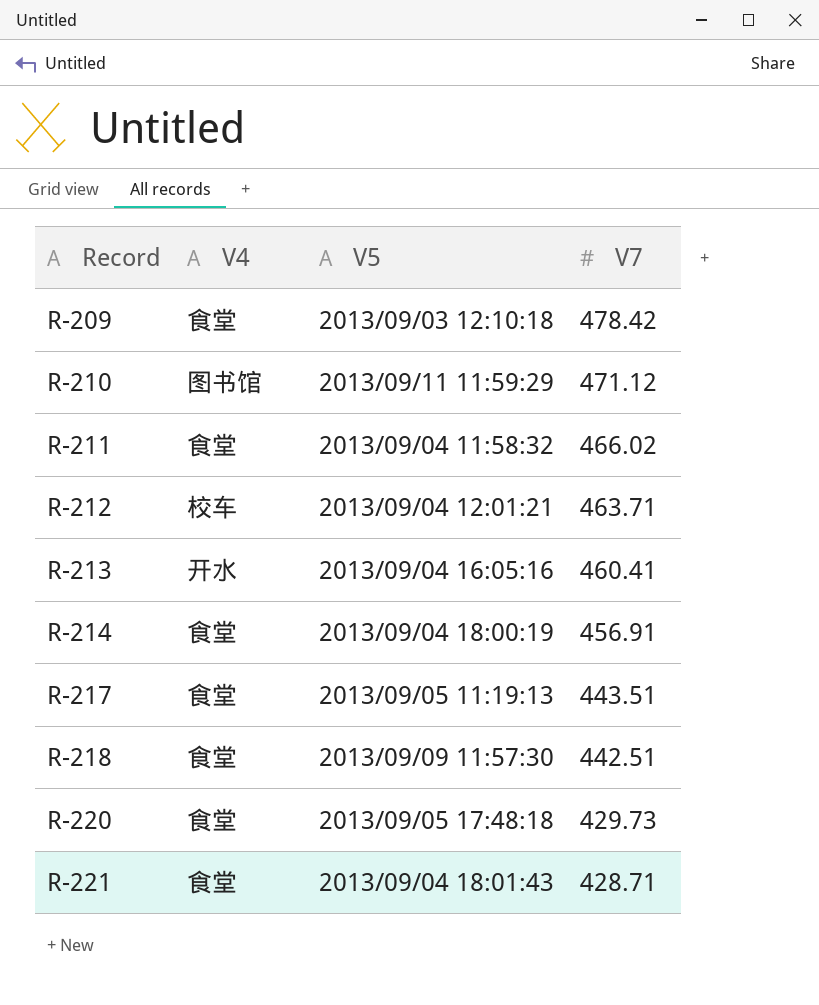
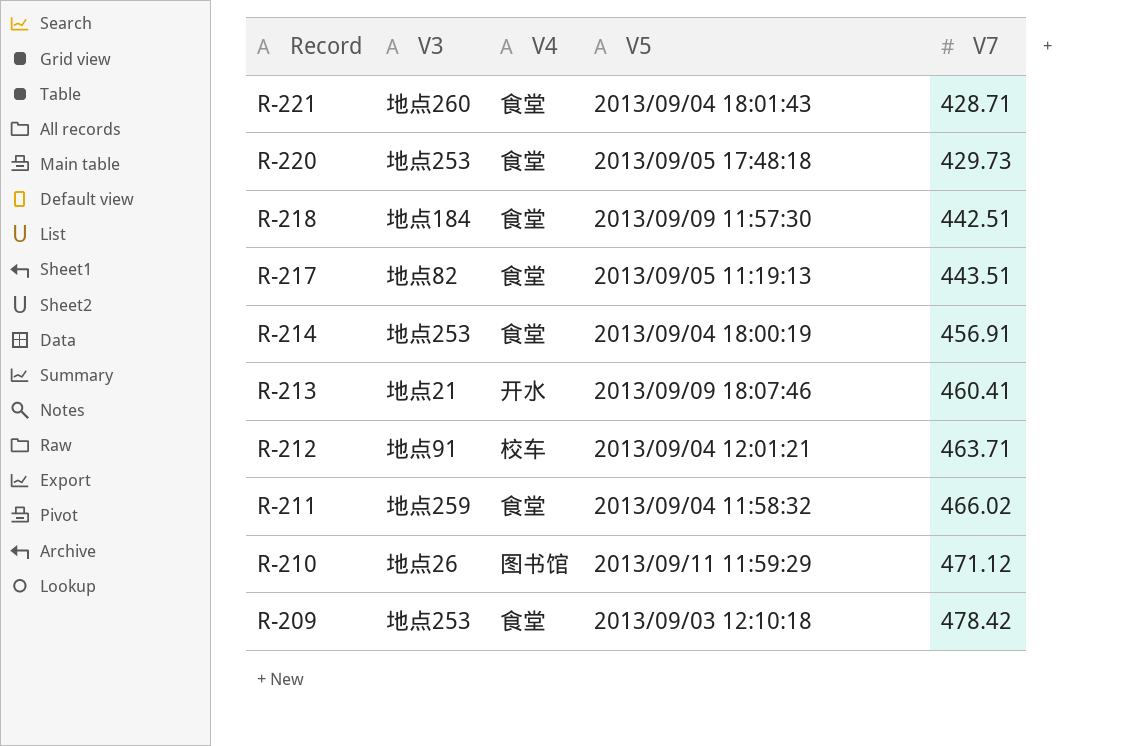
row order: Record ascending -> Record descending
column V3 | position: none -> 2
R-213 | V5: 2013/09/04 16:05:16 -> 2013/09/09 18:07:46

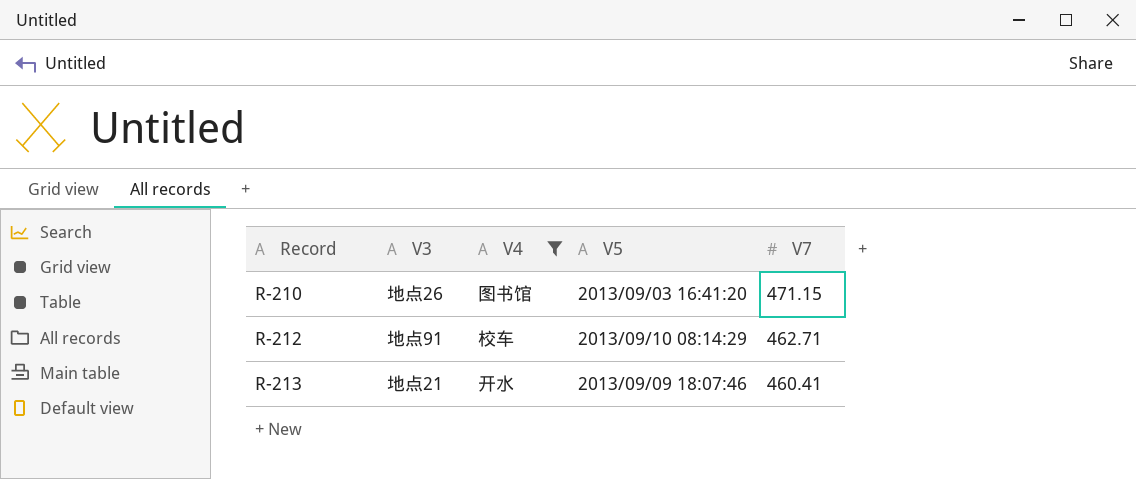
filter: none -> V4 != 食堂
row order: Record descending -> Record ascending
R-210 | V5: 2013/09/11 11:59:29 -> 2013/09/03 16:41:20
R-210 | V7: 471.12 -> 471.15
R-212 | V5: 2013/09/04 12:01:21 -> 2013/09/10 08:14:29
R-212 | V7: 463.71 -> 462.71

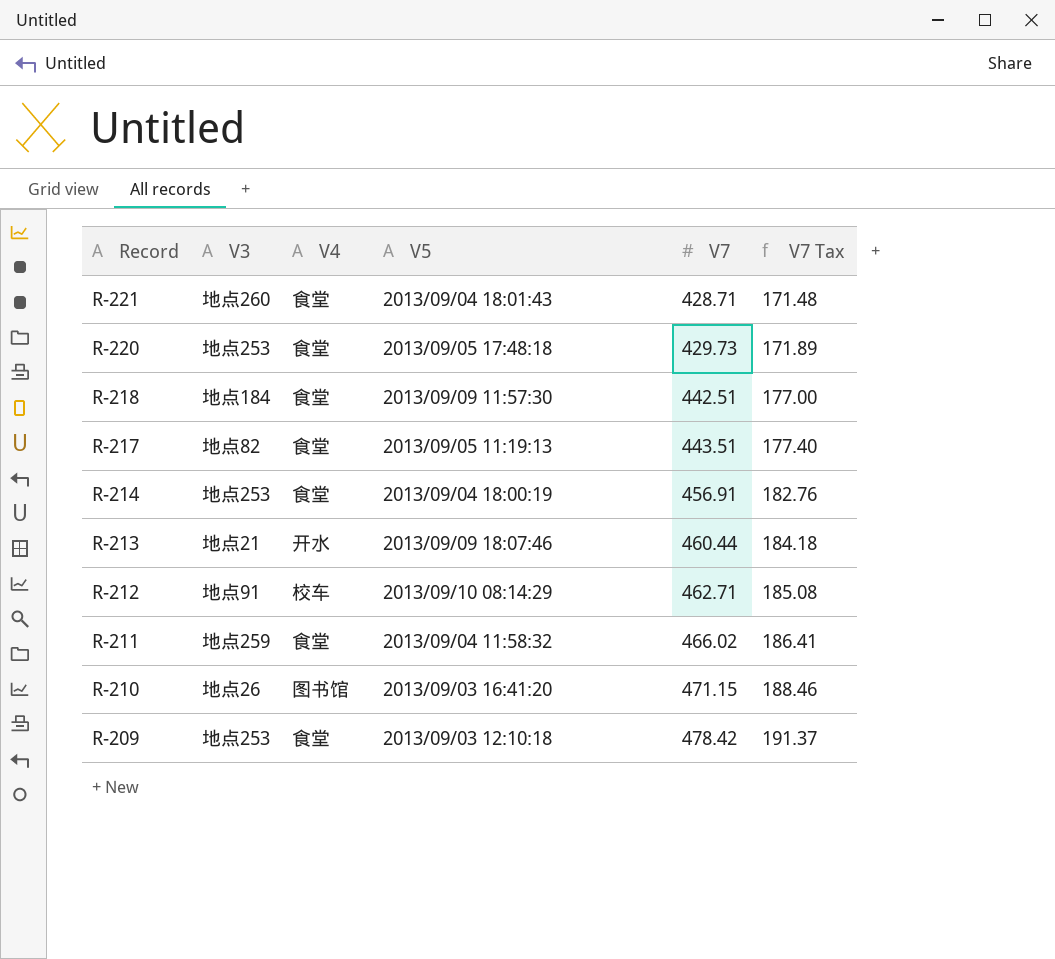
filter: V4 != 食堂 -> none
row order: Record ascending -> Record descending
column V7 Tax | formula: none -> [V7] * 0.4
R-213 | V7: 460.41 -> 460.44

